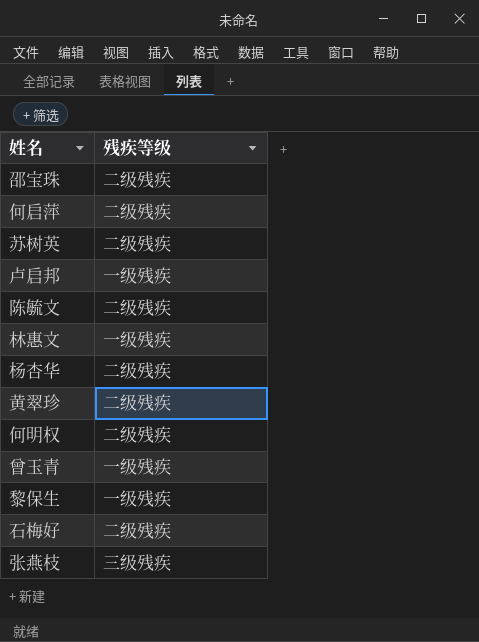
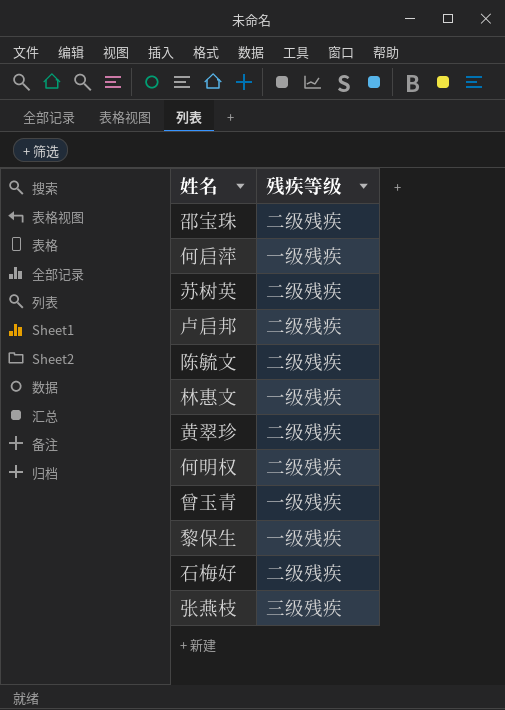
row 杨杏华: 二级残疾 -> none
何启萍 | 残疾等级: 二级残疾 -> 一级残疾
卢启邦 | 残疾等级: 一级残疾 -> 二级残疾

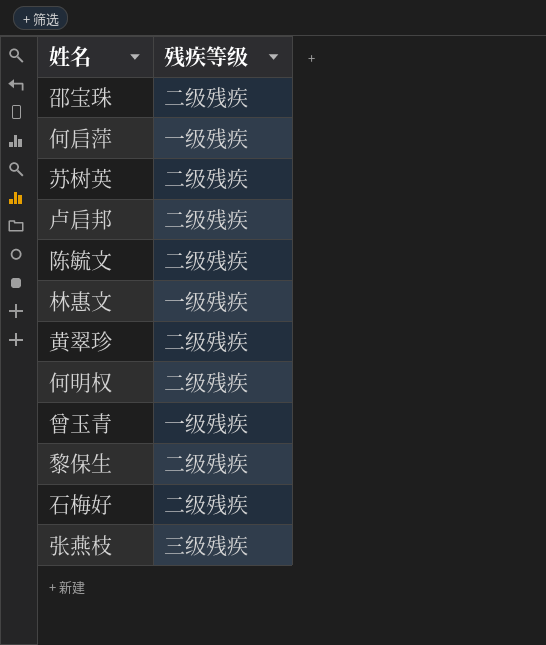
黎保生 | 残疾等级: 一级残疾 -> 二级残疾

